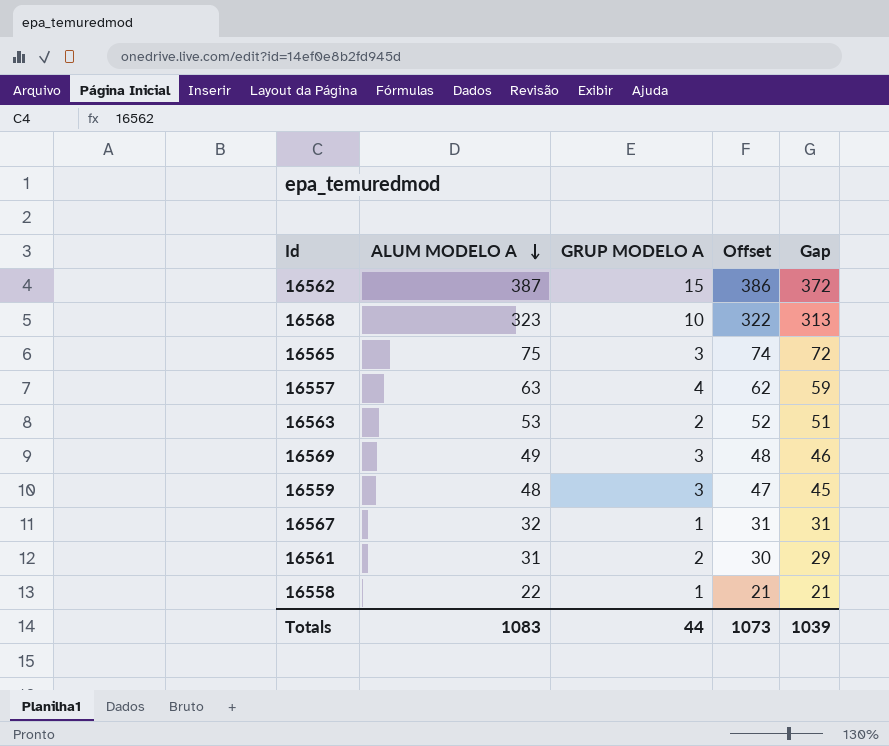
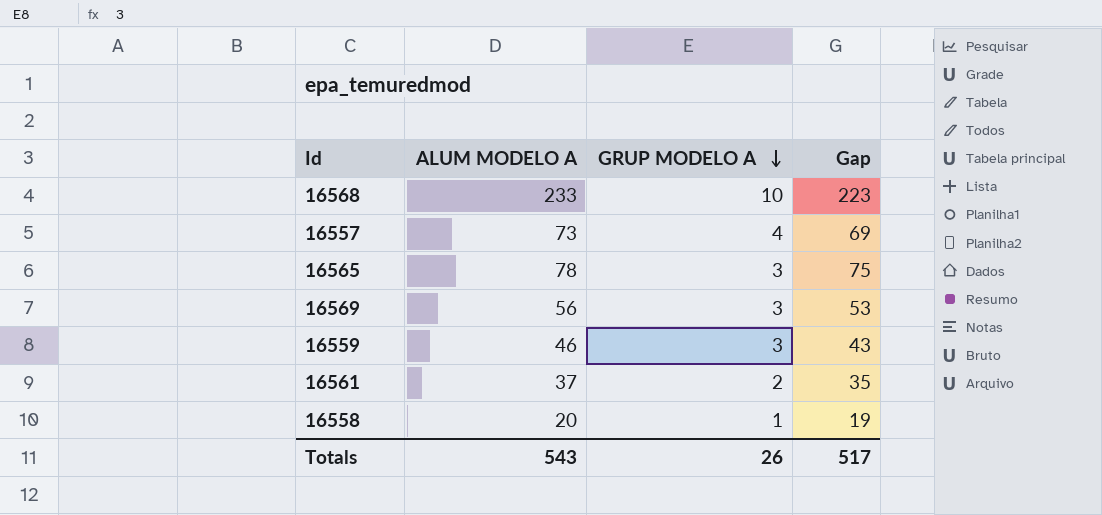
row order: ALUM MODELO A descending -> GRUP MODELO A descending
column Offset | formula: [ALUM MODELO A] - 1 -> none
row 16562: 387 | 15 | 386 | 372 -> none
row 16563: 53 | 2 | 52 | 51 -> none
row 16567: 32 | 1 | 31 | 31 -> none
16568 | ALUM MODELO A: 323 -> 233
16568 | Gap: 313 -> 223
16557 | ALUM MODELO A: 63 -> 73
16557 | Gap: 59 -> 69
16565 | ALUM MODELO A: 75 -> 78
16565 | Gap: 72 -> 75
16569 | ALUM MODELO A: 49 -> 56
16569 | Gap: 46 -> 53
16559 | ALUM MODELO A: 48 -> 46
16559 | Gap: 45 -> 43
16561 | ALUM MODELO A: 31 -> 37
16561 | Gap: 29 -> 35
16558 | ALUM MODELO A: 22 -> 20
16558 | Gap: 21 -> 19
Totals | ALUM MODELO A: 1083 -> 543
Totals | GRUP MODELO A: 44 -> 26
Totals | Gap: 1039 -> 517

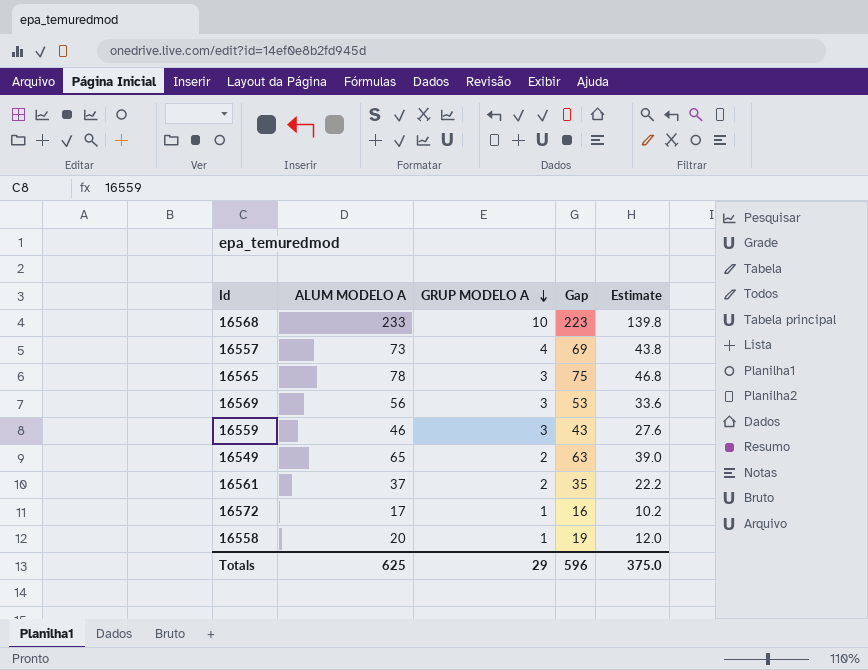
column Estimate | formula: none -> [ALUM MODELO A] * 0.6
row 16549: none -> 65 | 2 | 63 | 39.0
row 16572: none -> 17 | 1 | 16 | 10.2
Totals | ALUM MODELO A: 543 -> 625
Totals | GRUP MODELO A: 26 -> 29
Totals | Gap: 517 -> 596

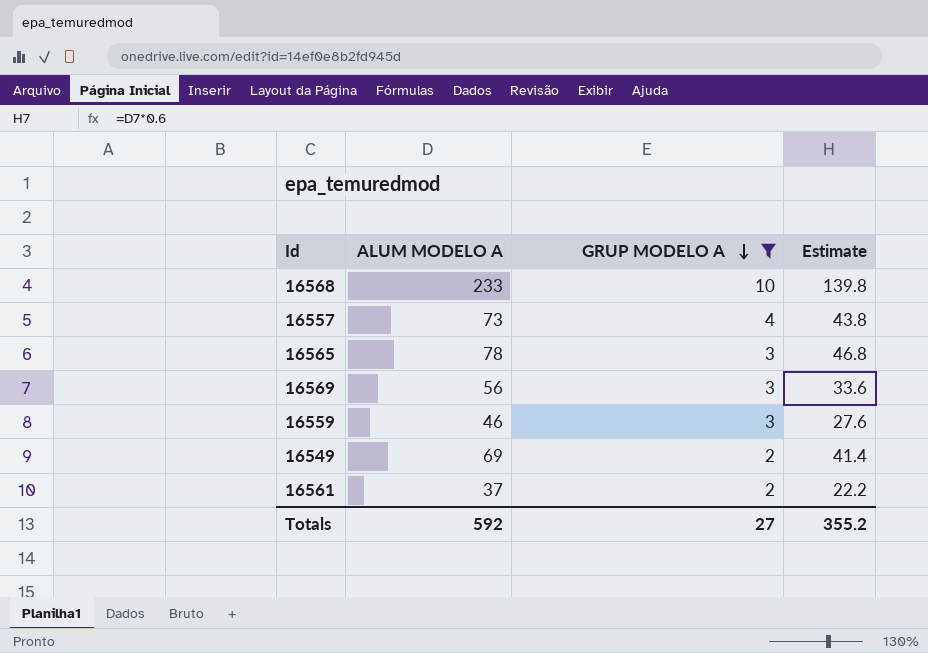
filter: none -> GRUP MODELO A != 1
column Gap | formula: [ALUM MODELO A] - [GRUP MODELO A] -> none
16549 | ALUM MODELO A: 65 -> 69
16549 | Estimate: 39.0 -> 41.4
Totals | ALUM MODELO A: 625 -> 592
Totals | GRUP MODELO A: 29 -> 27
Totals | Estimate: 375.0 -> 355.2

